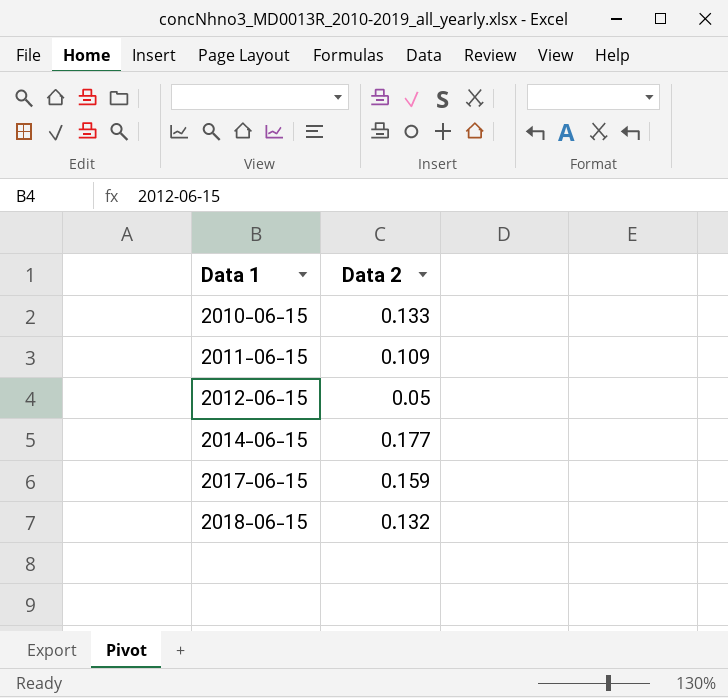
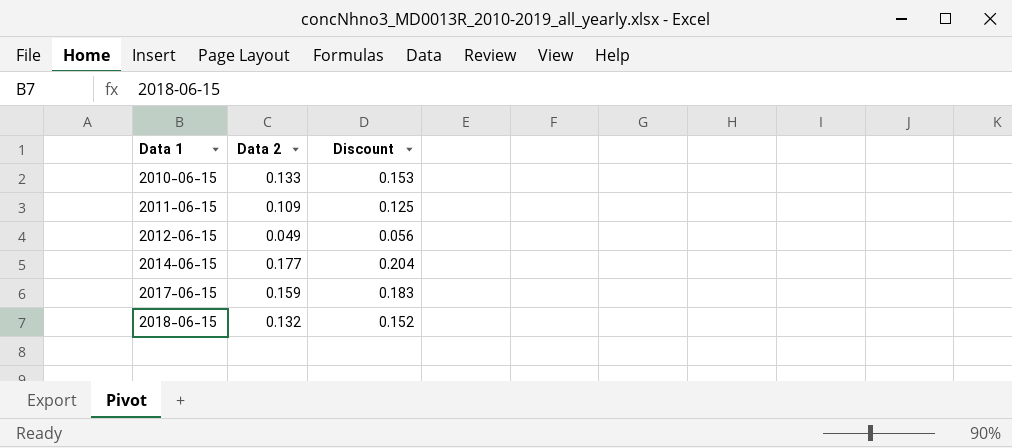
column Discount | formula: none -> [Data 2] * 1.15
2012-06-15 | Data 2: 0.05 -> 0.049

